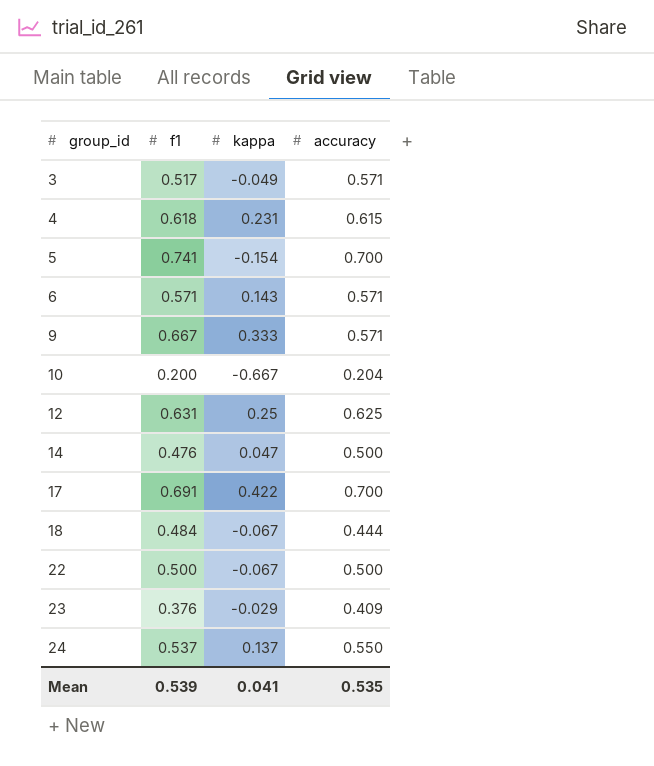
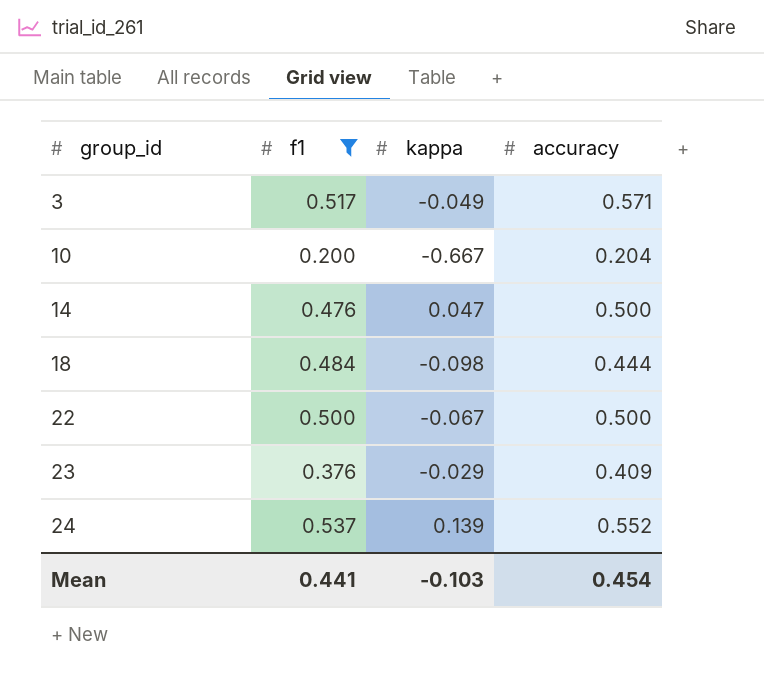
filter: none -> f1 <= 0.537
18 | kappa: -0.067 -> -0.098
24 | kappa: 0.137 -> 0.139
24 | accuracy: 0.550 -> 0.552
Mean | f1: 0.539 -> 0.441
Mean | kappa: 0.041 -> -0.103
Mean | accuracy: 0.535 -> 0.454

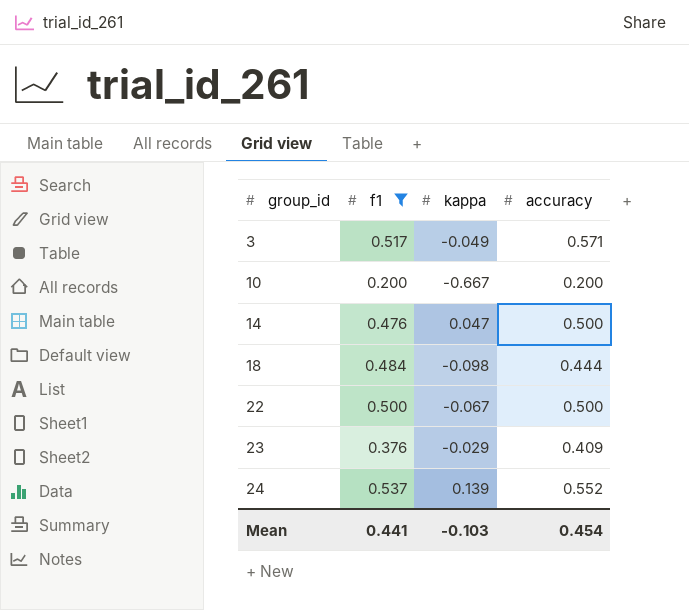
10 | accuracy: 0.204 -> 0.200

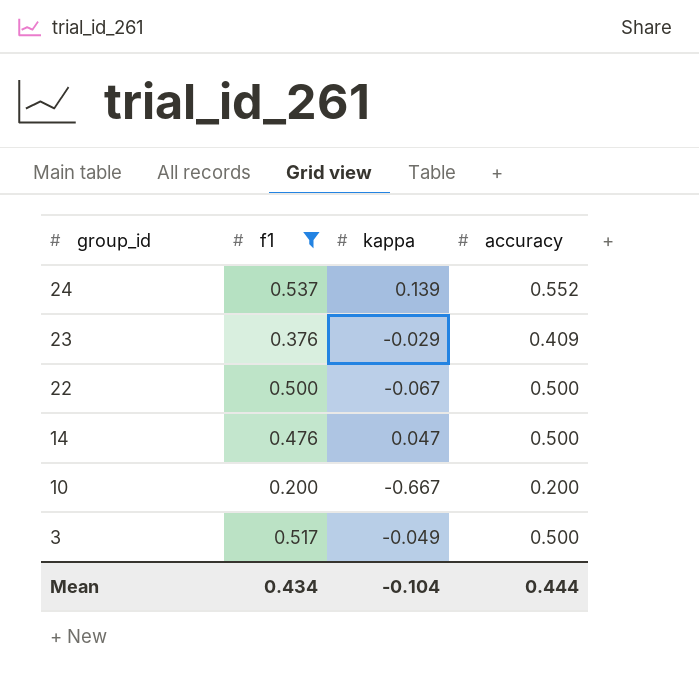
row order: group_id ascending -> group_id descending
row 18: 0.484 | -0.098 | 0.444 -> none
3 | accuracy: 0.571 -> 0.500
Mean | f1: 0.441 -> 0.434
Mean | kappa: -0.103 -> -0.104
Mean | accuracy: 0.454 -> 0.444

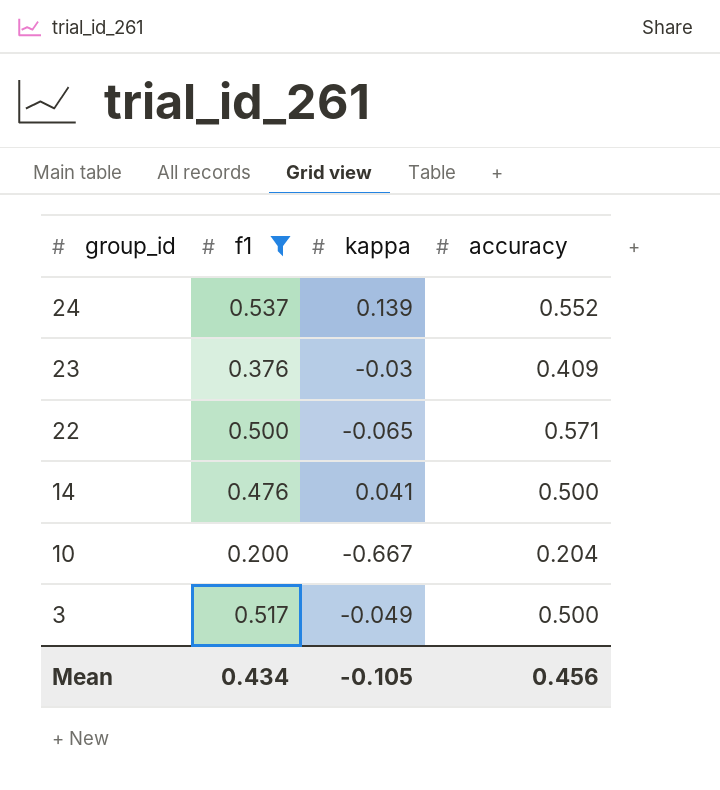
23 | kappa: -0.029 -> -0.03
22 | kappa: -0.067 -> -0.065
22 | accuracy: 0.500 -> 0.571
14 | kappa: 0.047 -> 0.041
10 | accuracy: 0.200 -> 0.204
Mean | kappa: -0.104 -> -0.105
Mean | accuracy: 0.444 -> 0.456

